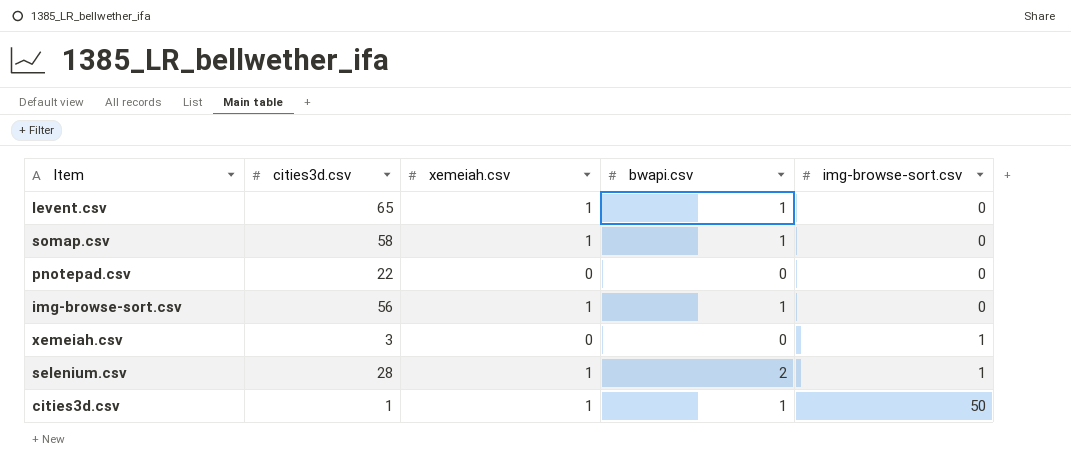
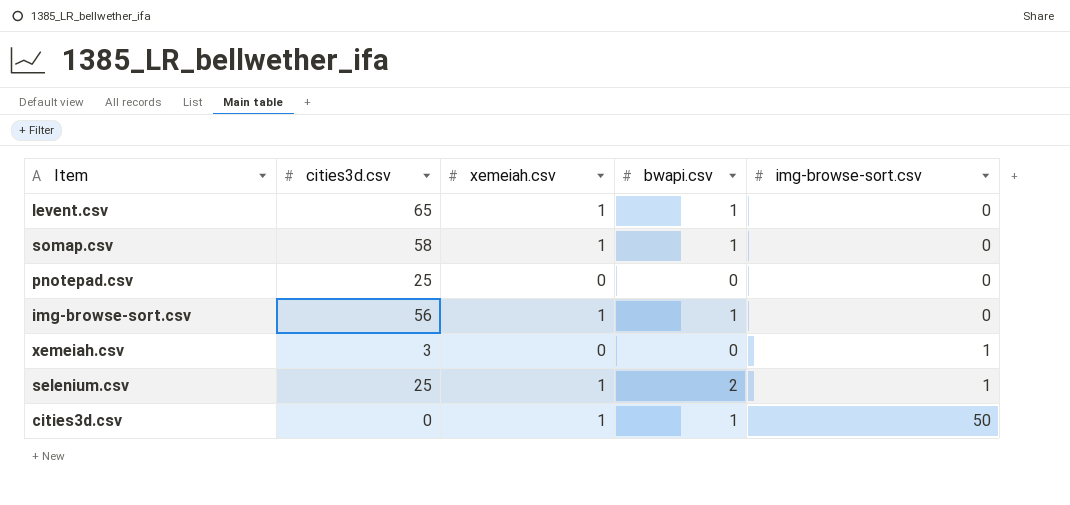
pnotepad.csv | cities3d.csv: 22 -> 25
selenium.csv | cities3d.csv: 28 -> 25
cities3d.csv | cities3d.csv: 1 -> 0

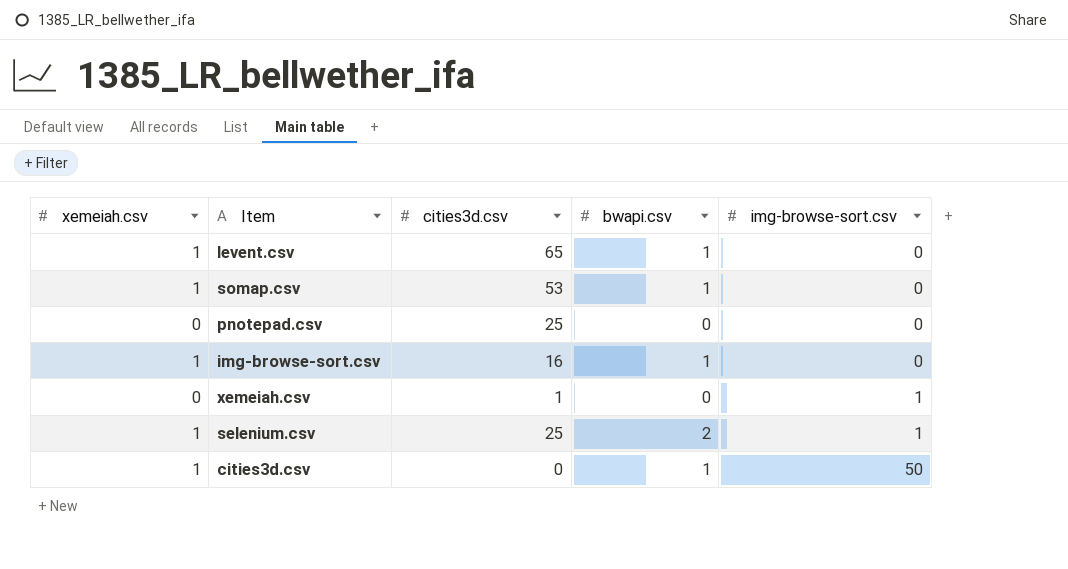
column xemeiah.csv | position: 3 -> 1
somap.csv | cities3d.csv: 58 -> 53
img-browse-sort.csv | cities3d.csv: 56 -> 16
xemeiah.csv | cities3d.csv: 3 -> 1

